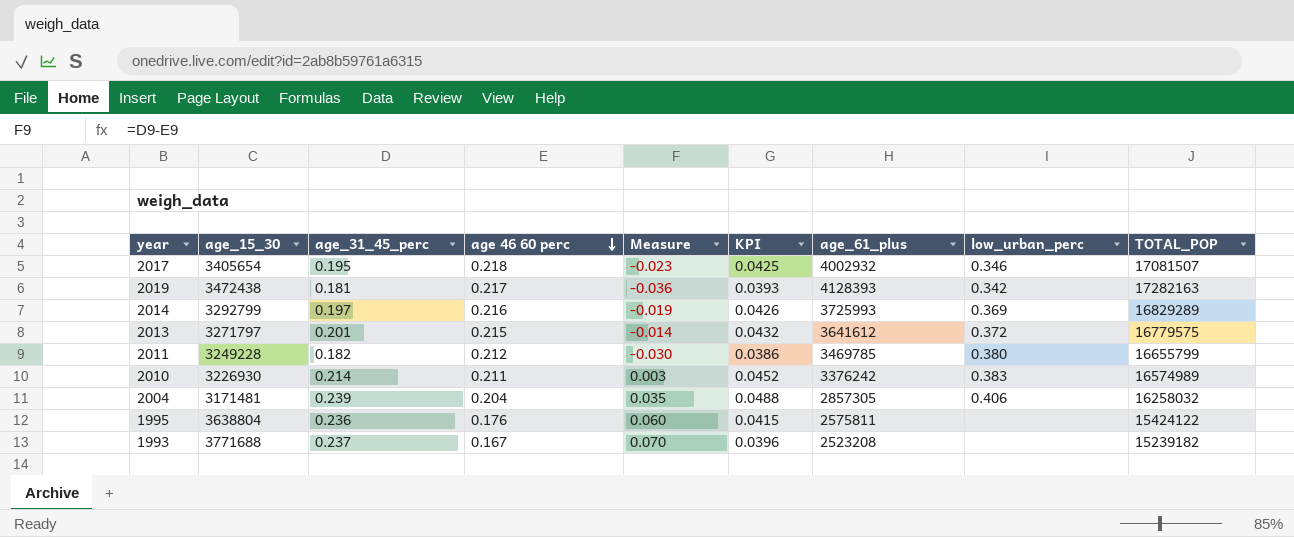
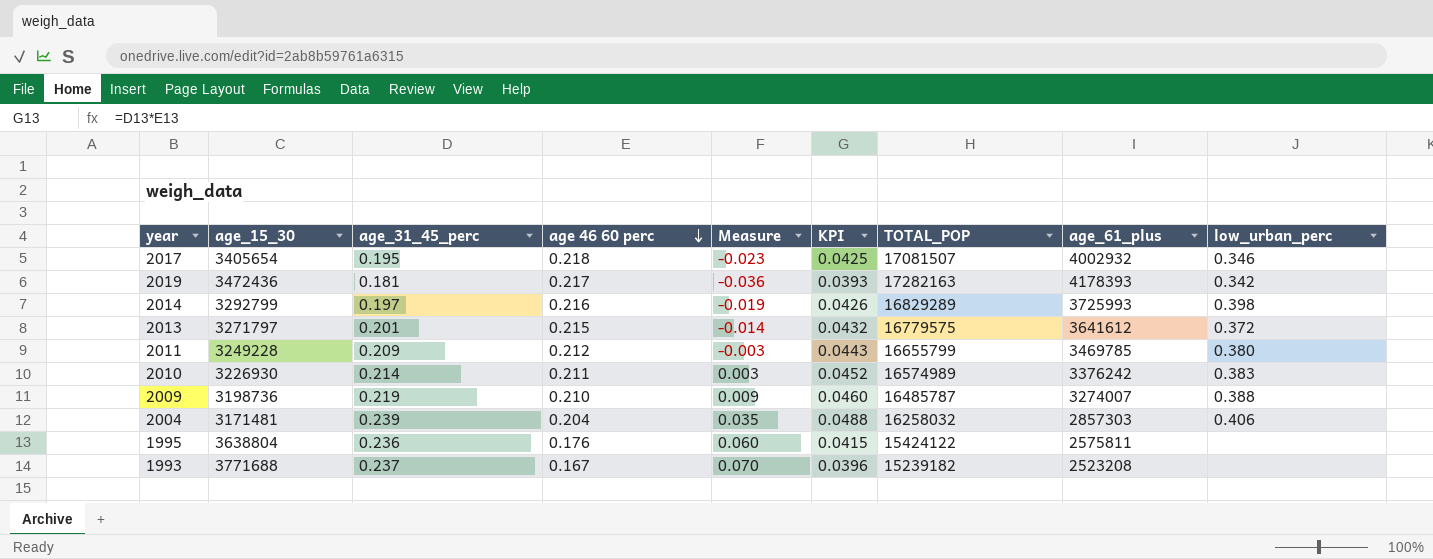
column TOTAL_POP | position: 9 -> 7
2019 | age_15_30: 3472438 -> 3472436
2019 | age_61_plus: 4128393 -> 4178393
2014 | low_urban_perc: 0.369 -> 0.398
2011 | age_31_45_perc: 0.182 -> 0.209
2011 | Measure: -0.030 -> -0.003
2011 | KPI: 0.0386 -> 0.0443
row 2009: none -> 3198736 | 0.219 | 0.210 | 0.009 | 0.0460 | 16485787 | 3274007 | 0.388
2004 | age_61_plus: 2857305 -> 2857303

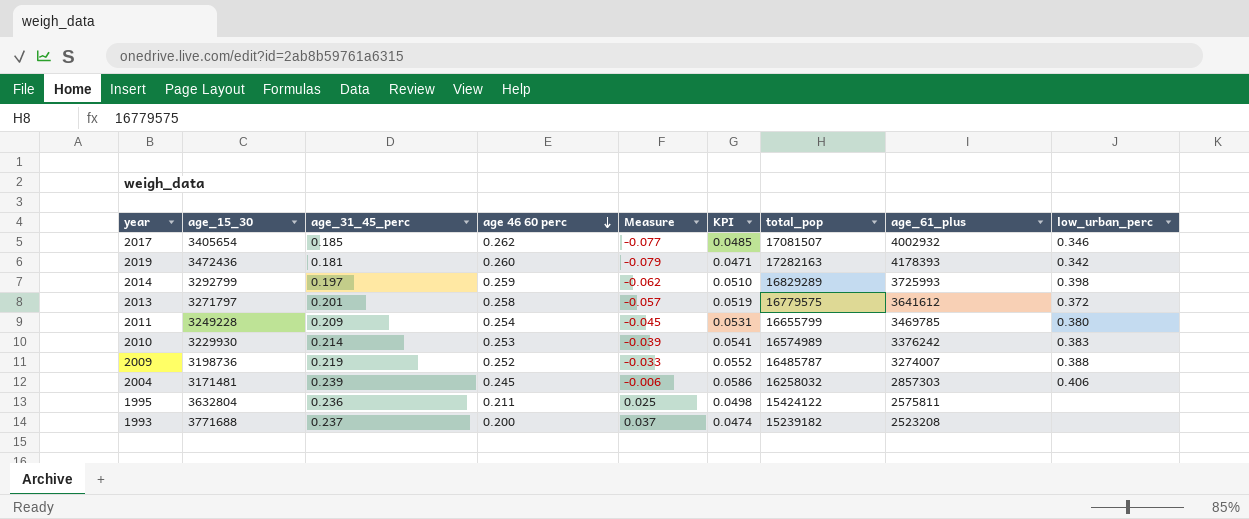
column name: TOTAL_POP -> total_pop
2017 | age_31_45_perc: 0.195 -> 0.185
2017 | age 46 60 perc: 0.218 -> 0.262
2017 | Measure: -0.023 -> -0.077
2017 | KPI: 0.0425 -> 0.0485
2019 | age 46 60 perc: 0.217 -> 0.260
2019 | Measure: -0.036 -> -0.079
2019 | KPI: 0.0393 -> 0.0471
2014 | age 46 60 perc: 0.216 -> 0.259
2014 | Measure: -0.019 -> -0.062
2014 | KPI: 0.0426 -> 0.0510
2013 | age 46 60 perc: 0.215 -> 0.258
2013 | Measure: -0.014 -> -0.057
2013 | KPI: 0.0432 -> 0.0519
2011 | age 46 60 perc: 0.212 -> 0.254
2011 | Measure: -0.003 -> -0.045
2011 | KPI: 0.0443 -> 0.0531
2010 | age_15_30: 3226930 -> 3229930
2010 | age 46 60 perc: 0.211 -> 0.253
2010 | Measure: 0.003 -> -0.039
2010 | KPI: 0.0452 -> 0.0541
2009 | age 46 60 perc: 0.210 -> 0.252
2009 | Measure: 0.009 -> -0.033
2009 | KPI: 0.0460 -> 0.0552
2004 | age 46 60 perc: 0.204 -> 0.245
2004 | Measure: 0.035 -> -0.006
2004 | KPI: 0.0488 -> 0.0586
1995 | age_15_30: 3638804 -> 3632804
1995 | age 46 60 perc: 0.176 -> 0.211
1995 | Measure: 0.060 -> 0.025
1995 | KPI: 0.0415 -> 0.0498
1993 | age 46 60 perc: 0.167 -> 0.200
1993 | Measure: 0.070 -> 0.037
1993 | KPI: 0.0396 -> 0.0474

